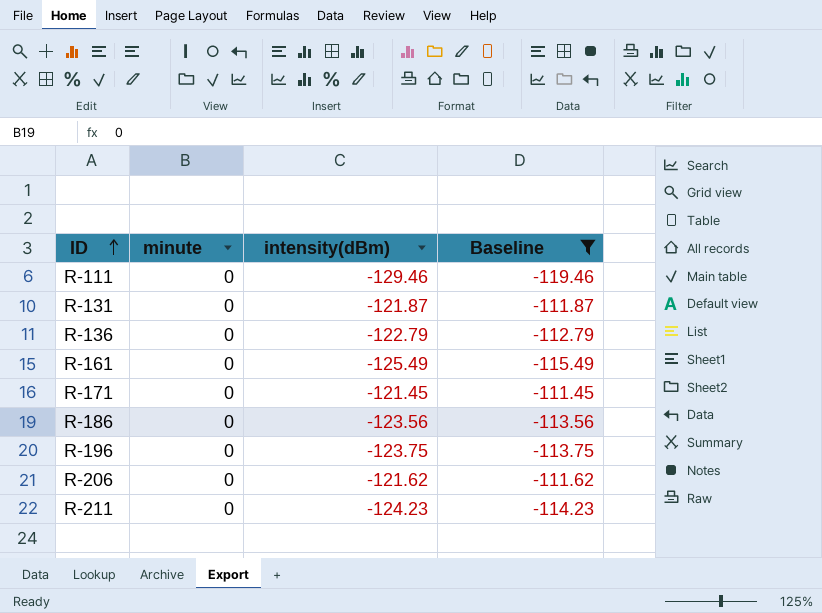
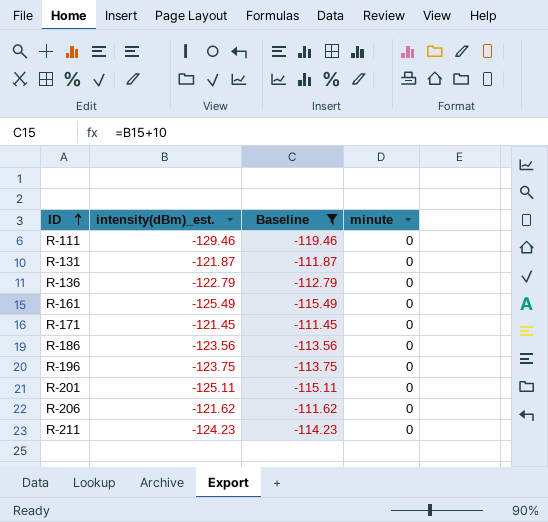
column name: intensity(dBm) -> intensity(dBm)_est.
column minute | position: 2 -> 4
row R-201: none -> -125.11 | -115.11 | 0

